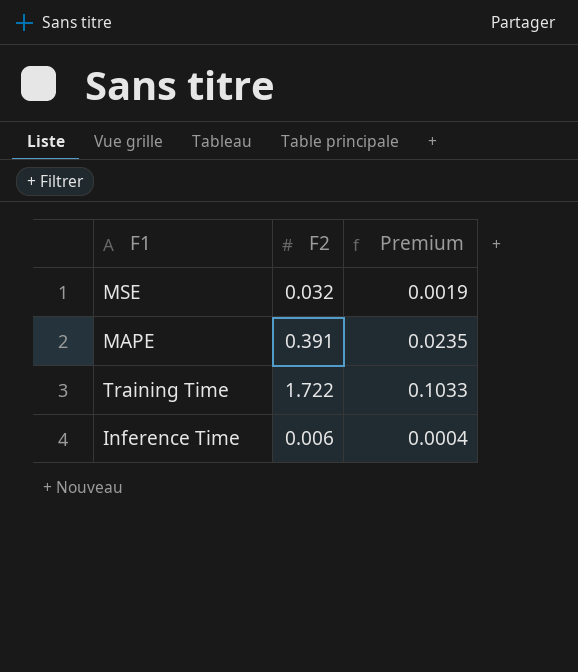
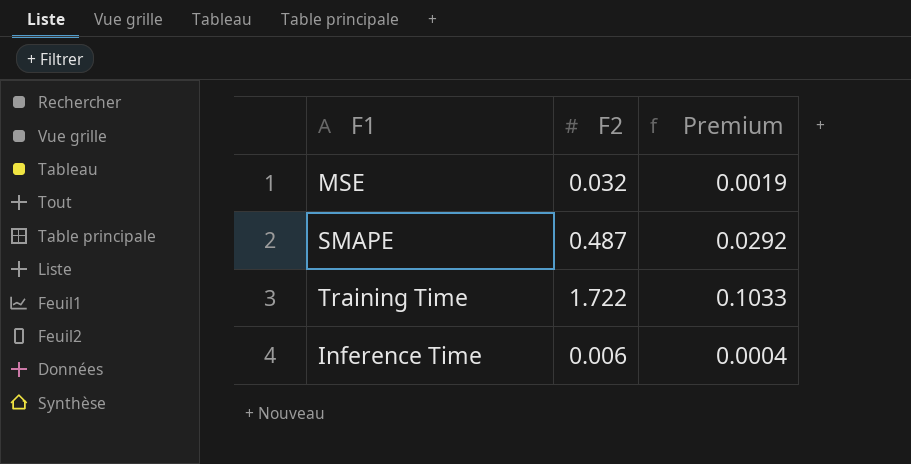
row MAPE: 0.391 | 0.0235 -> none
row SMAPE: none -> 0.487 | 0.0292

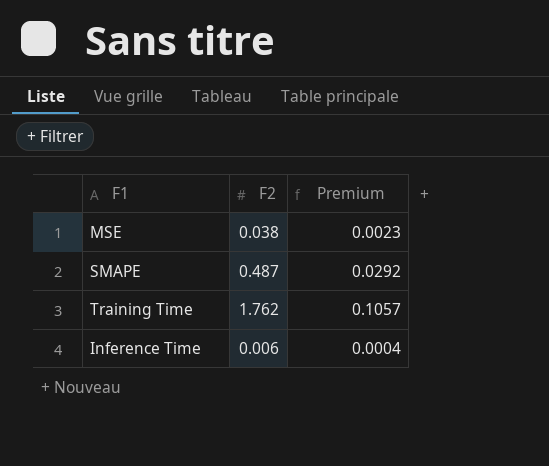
MSE | F2: 0.032 -> 0.038
MSE | Premium: 0.0019 -> 0.0023
Training Time | F2: 1.722 -> 1.762
Training Time | Premium: 0.1033 -> 0.1057

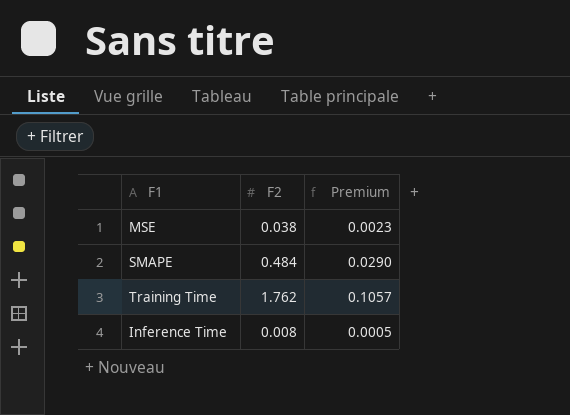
SMAPE | F2: 0.487 -> 0.484
SMAPE | Premium: 0.0292 -> 0.0290
Inference Time | F2: 0.006 -> 0.008
Inference Time | Premium: 0.0004 -> 0.0005

